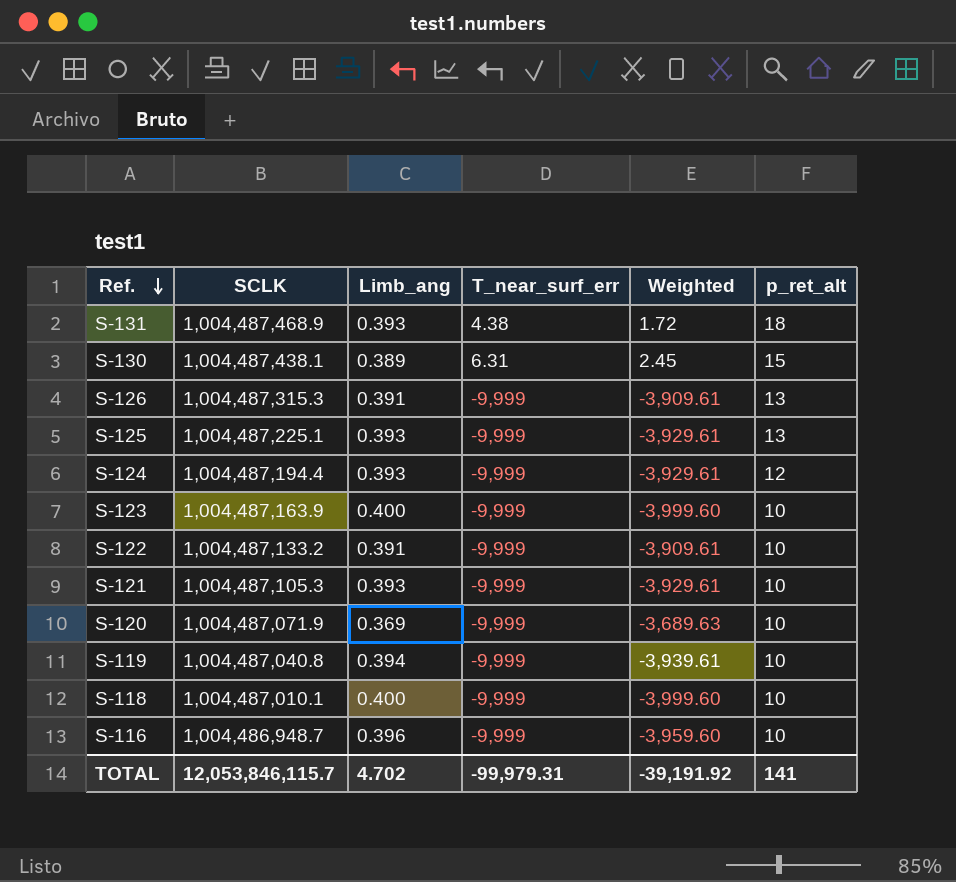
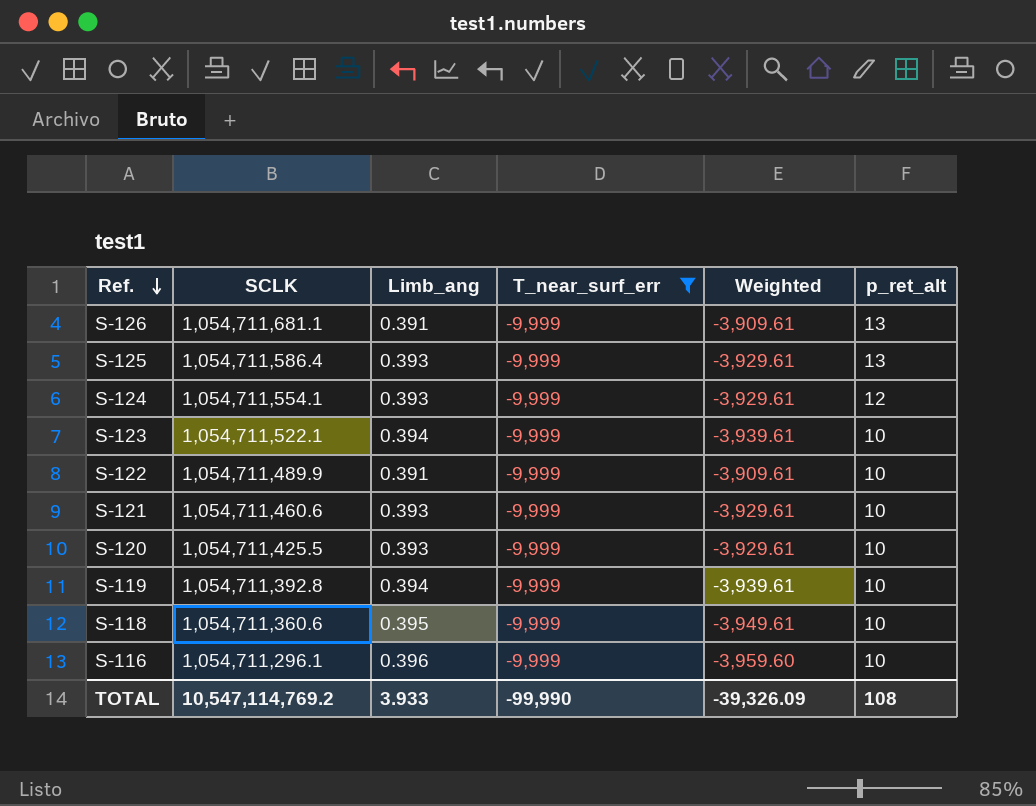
filter: none -> T_near_surf_err = -9,999
S-126 | SCLK: 1,004,487,315.3 -> 1,054,711,681.1
S-125 | SCLK: 1,004,487,225.1 -> 1,054,711,586.4
S-124 | SCLK: 1,004,487,194.4 -> 1,054,711,554.1
S-123 | SCLK: 1,004,487,163.9 -> 1,054,711,522.1
S-123 | Limb_ang: 0.400 -> 0.394
S-123 | Weighted: -3,999.60 -> -3,939.61
S-122 | SCLK: 1,004,487,133.2 -> 1,054,711,489.9
S-121 | SCLK: 1,004,487,105.3 -> 1,054,711,460.6
S-120 | SCLK: 1,004,487,071.9 -> 1,054,711,425.5
S-120 | Limb_ang: 0.369 -> 0.393
S-120 | Weighted: -3,689.63 -> -3,929.61
S-119 | SCLK: 1,004,487,040.8 -> 1,054,711,392.8
S-118 | SCLK: 1,004,487,010.1 -> 1,054,711,360.6
S-118 | Limb_ang: 0.400 -> 0.395
S-118 | Weighted: -3,999.60 -> -3,949.61
S-116 | SCLK: 1,004,486,948.7 -> 1,054,711,296.1
TOTAL | SCLK: 12,053,846,115.7 -> 10,547,114,769.2
TOTAL | Limb_ang: 4.702 -> 3.933
TOTAL | T_near_surf_err: -99,979.31 -> -99,990
TOTAL | Weighted: -39,191.92 -> -39,326.09
TOTAL | p_ret_alt: 141 -> 108

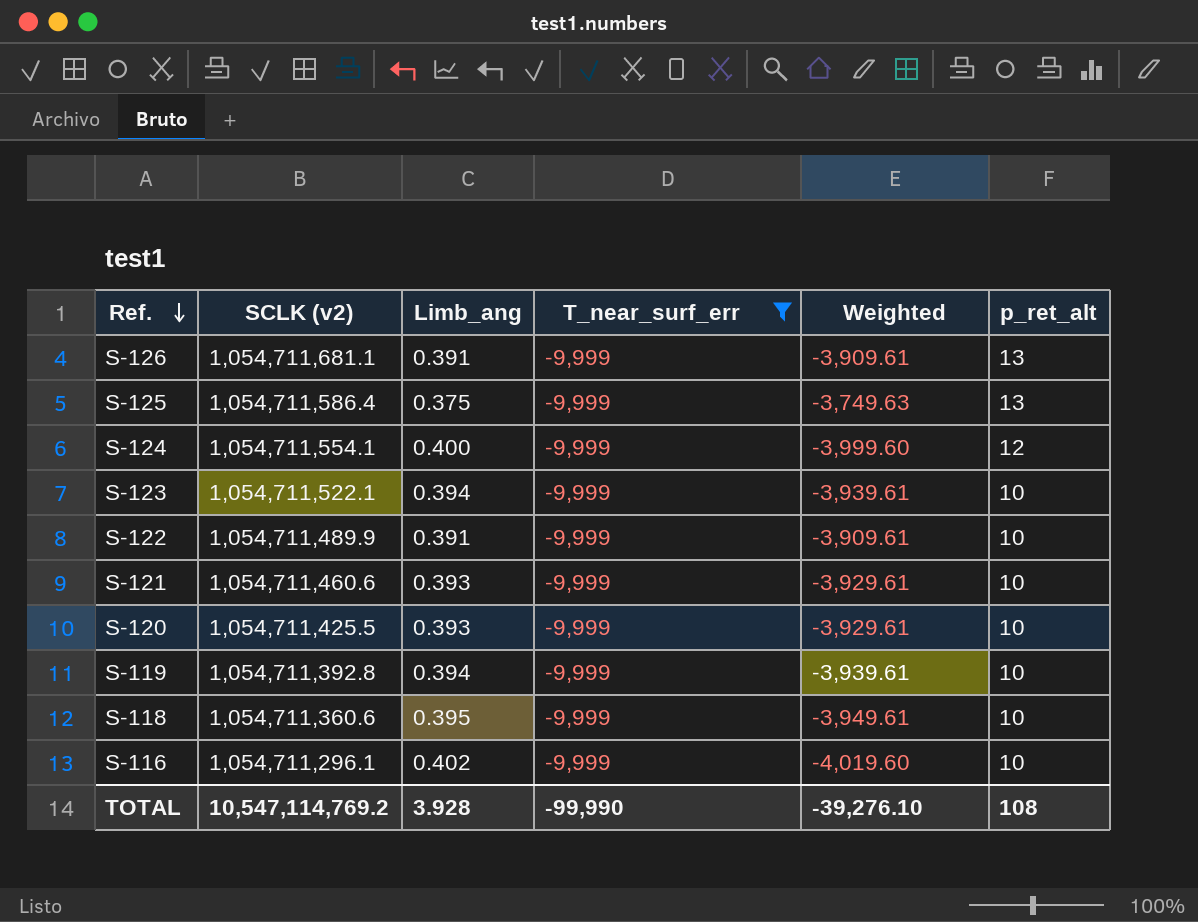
column name: SCLK -> SCLK (v2)
S-125 | Limb_ang: 0.393 -> 0.375
S-125 | Weighted: -3,929.61 -> -3,749.63
S-124 | Limb_ang: 0.393 -> 0.400
S-124 | Weighted: -3,929.61 -> -3,999.60
S-116 | Limb_ang: 0.396 -> 0.402
S-116 | Weighted: -3,959.60 -> -4,019.60
TOTAL | Limb_ang: 3.933 -> 3.928
TOTAL | Weighted: -39,326.09 -> -39,276.10

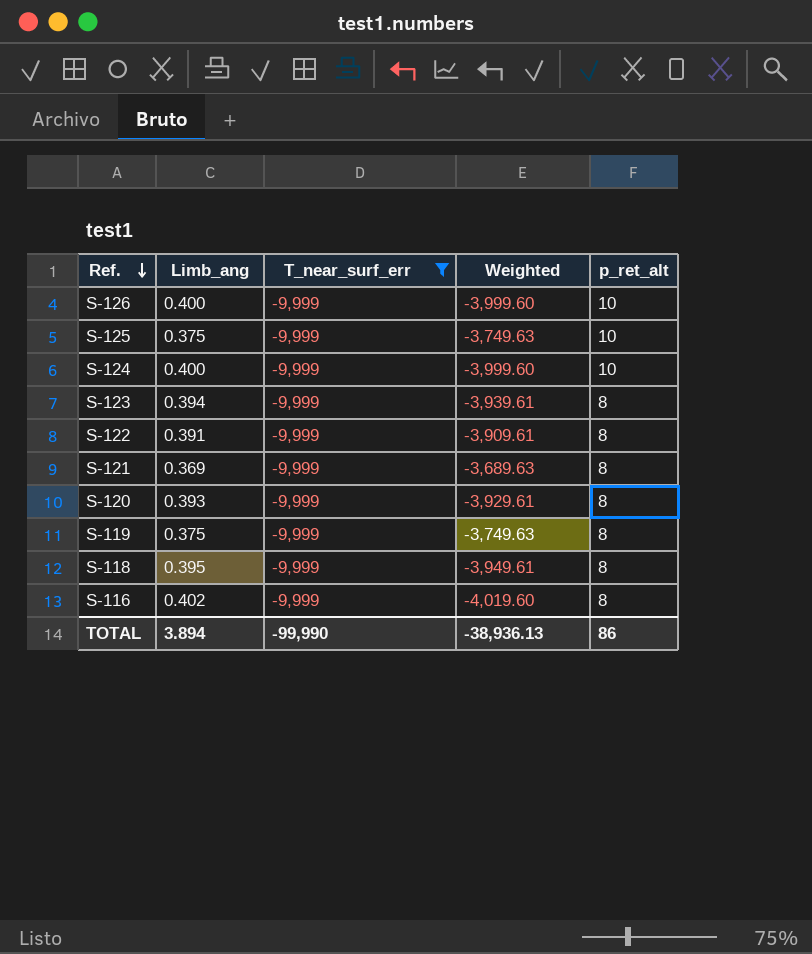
column SCLK (v2) | position: 2 -> none
S-126 | Limb_ang: 0.391 -> 0.400
S-126 | Weighted: -3,909.61 -> -3,999.60
S-126 | p_ret_alt: 13 -> 10
S-125 | p_ret_alt: 13 -> 10
S-124 | p_ret_alt: 12 -> 10
S-123 | p_ret_alt: 10 -> 8
S-122 | p_ret_alt: 10 -> 8
S-121 | Limb_ang: 0.393 -> 0.369
S-121 | Weighted: -3,929.61 -> -3,689.63
S-121 | p_ret_alt: 10 -> 8
S-120 | p_ret_alt: 10 -> 8
S-119 | Limb_ang: 0.394 -> 0.375
S-119 | Weighted: -3,939.61 -> -3,749.63
S-119 | p_ret_alt: 10 -> 8
S-118 | p_ret_alt: 10 -> 8
S-116 | p_ret_alt: 10 -> 8
TOTAL | Limb_ang: 3.928 -> 3.894
TOTAL | Weighted: -39,276.10 -> -38,936.13
TOTAL | p_ret_alt: 108 -> 86

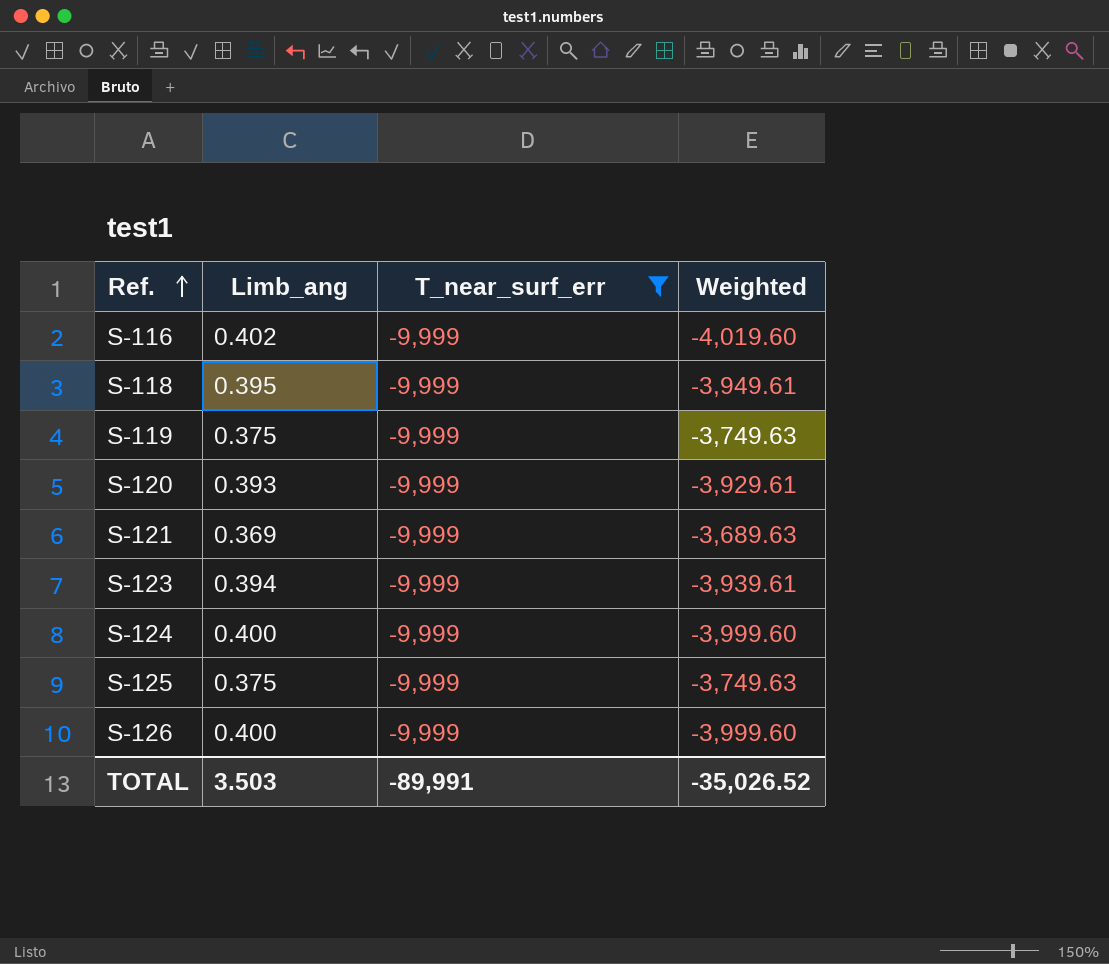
row order: Ref. descending -> Ref. ascending
column p_ret_alt | position: 5 -> none
row S-122: 0.391 | -9,999 | -3,909.61 | 8 -> none
TOTAL | Limb_ang: 3.894 -> 3.503
TOTAL | T_near_surf_err: -99,990 -> -89,991
TOTAL | Weighted: -38,936.13 -> -35,026.52

